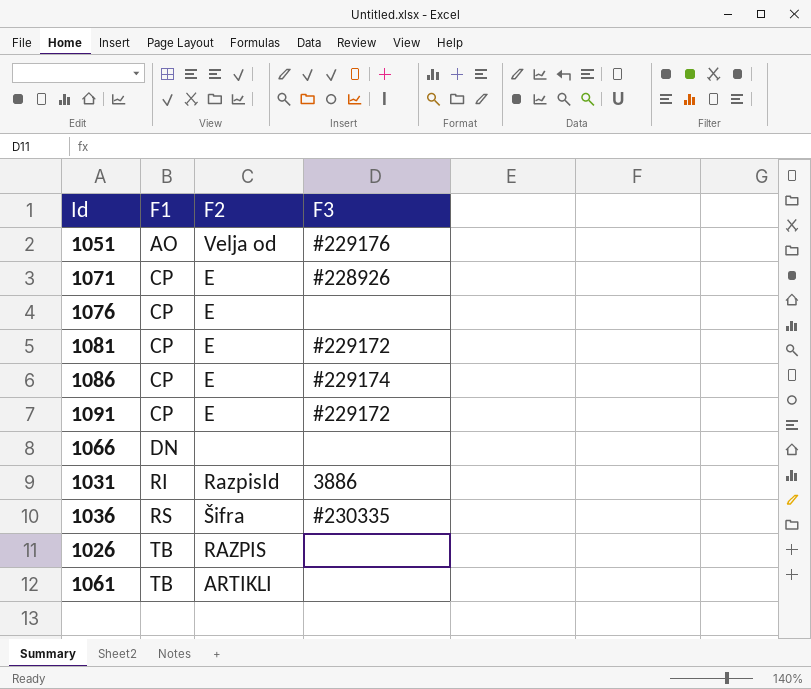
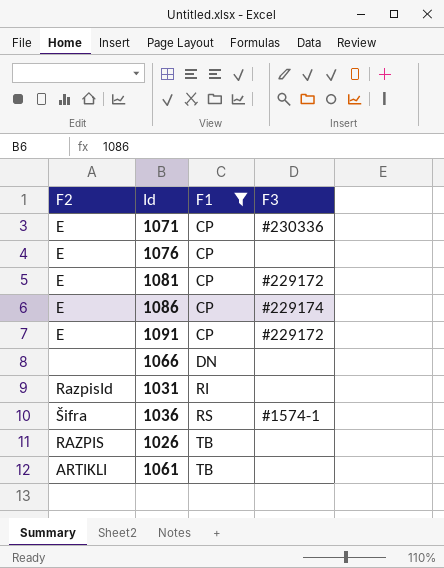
filter: none -> F1 != AO
column F2 | position: 3 -> 1
1071 | F3: #228926 -> #230336
1031 | F3: 3886 -> none
1036 | F3: #230335 -> #1574-1

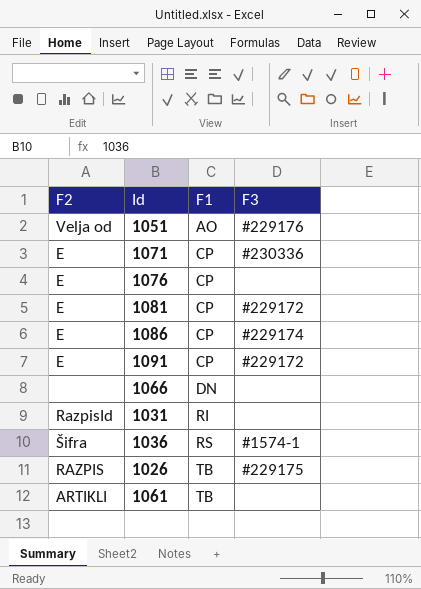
filter: F1 != AO -> none
1026 | F3: none -> #229175

